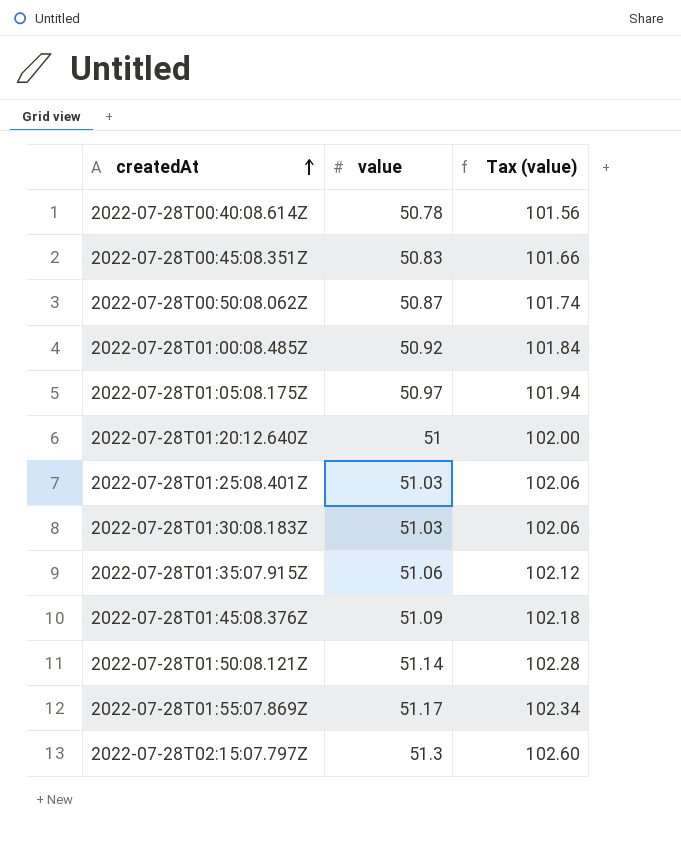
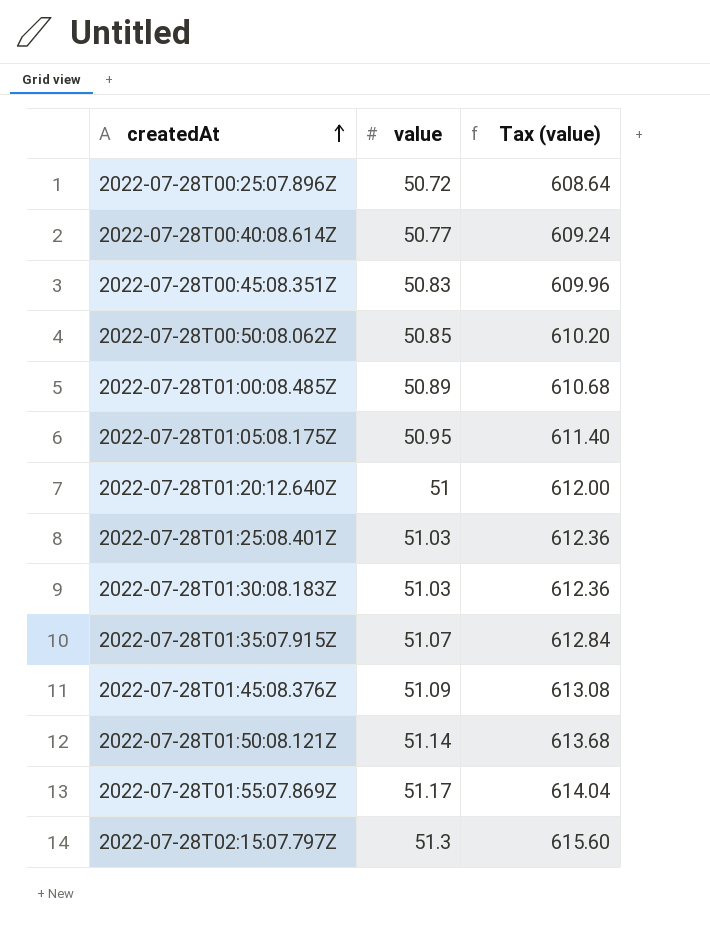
column Tax (value) | formula: [value] * 2 -> [value] * 12
row 2022-07-28T00:25:07.896Z: none -> 50.72 | 608.64
2022-07-28T00:40:08.614Z | value: 50.78 -> 50.77
2022-07-28T00:50:08.062Z | value: 50.87 -> 50.85
2022-07-28T01:00:08.485Z | value: 50.92 -> 50.89
2022-07-28T01:05:08.175Z | value: 50.97 -> 50.95
2022-07-28T01:35:07.915Z | value: 51.06 -> 51.07

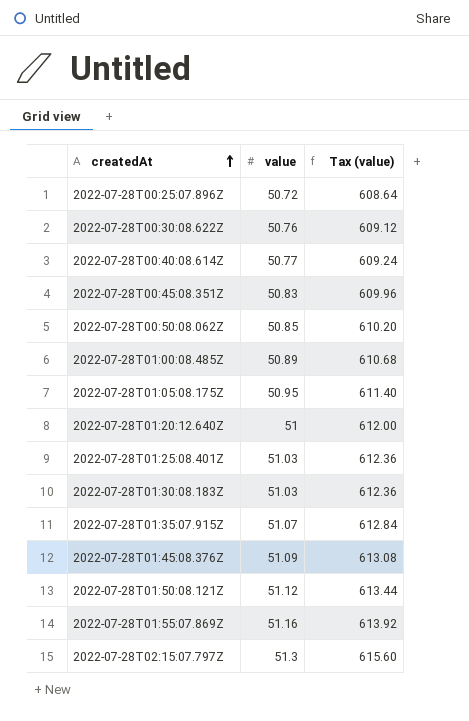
row 2022-07-28T00:30:08.622Z: none -> 50.76 | 609.12
2022-07-28T01:50:08.121Z | value: 51.14 -> 51.12
2022-07-28T01:50:08.121Z | Tax (value): 613.68 -> 613.44
2022-07-28T01:55:07.869Z | value: 51.17 -> 51.16
2022-07-28T01:55:07.869Z | Tax (value): 614.04 -> 613.92

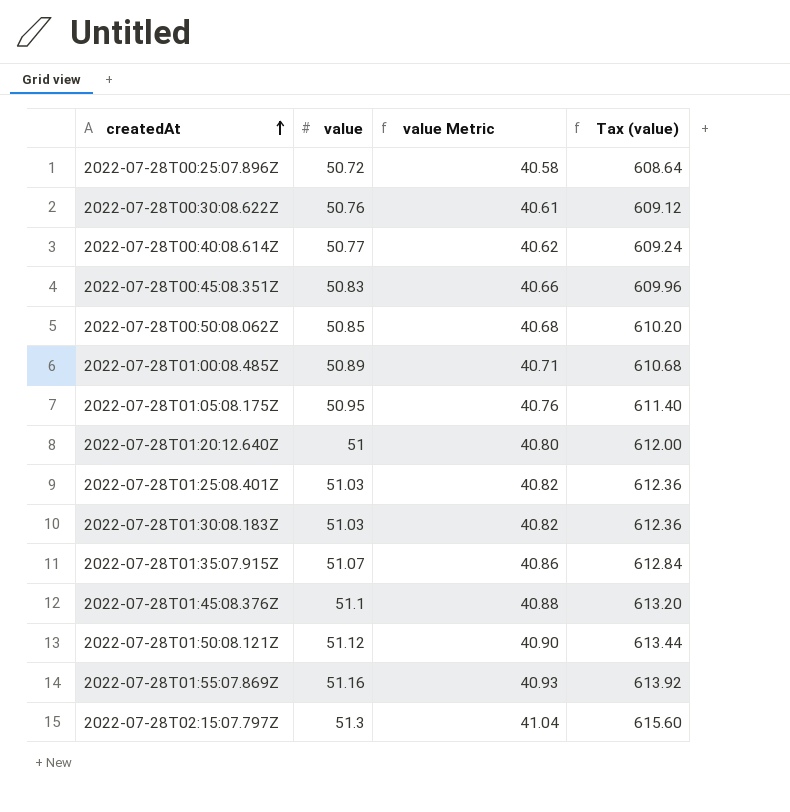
column value Metric | formula: none -> [value] * 0.8
2022-07-28T01:45:08.376Z | value: 51.09 -> 51.1
2022-07-28T01:45:08.376Z | Tax (value): 613.08 -> 613.20

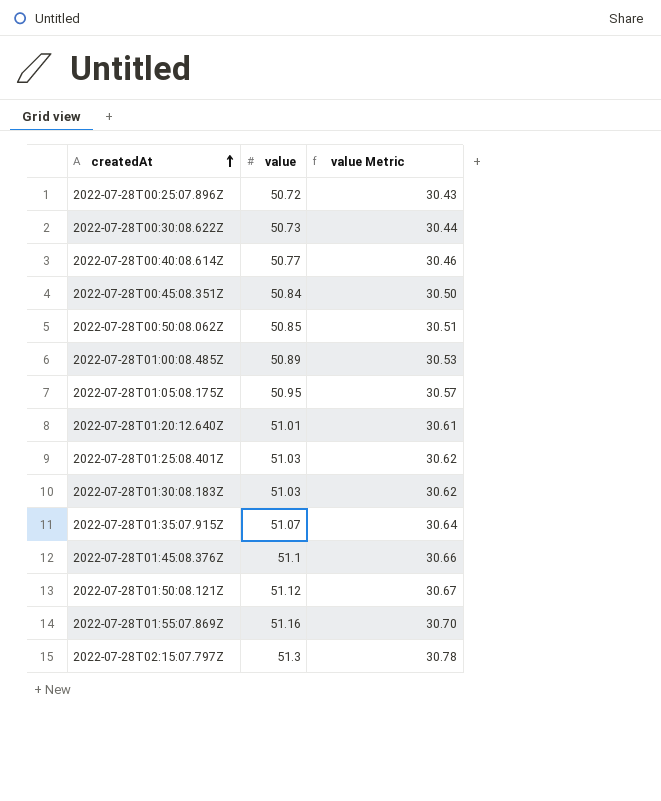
column Tax (value) | formula: [value] * 12 -> none
column value Metric | formula: [value] * 0.8 -> [value] * 0.6
2022-07-28T00:30:08.622Z | value: 50.76 -> 50.73
2022-07-28T00:45:08.351Z | value: 50.83 -> 50.84
2022-07-28T01:20:12.640Z | value: 51 -> 51.01

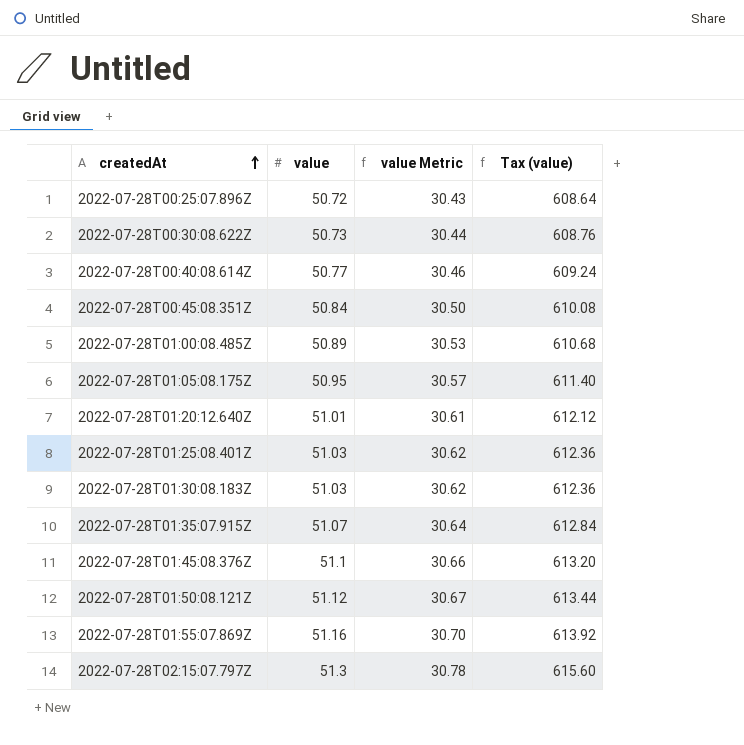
column Tax (value) | formula: none -> [value] * 12
row 2022-07-28T00:50:08.062Z: 50.85 | 30.51 -> none

